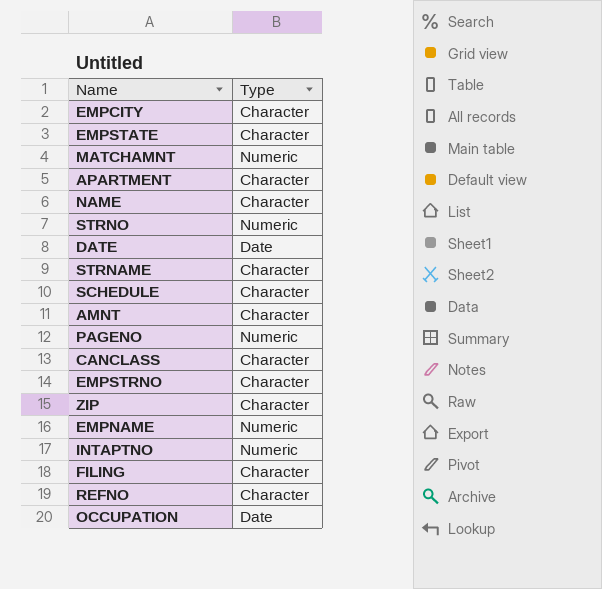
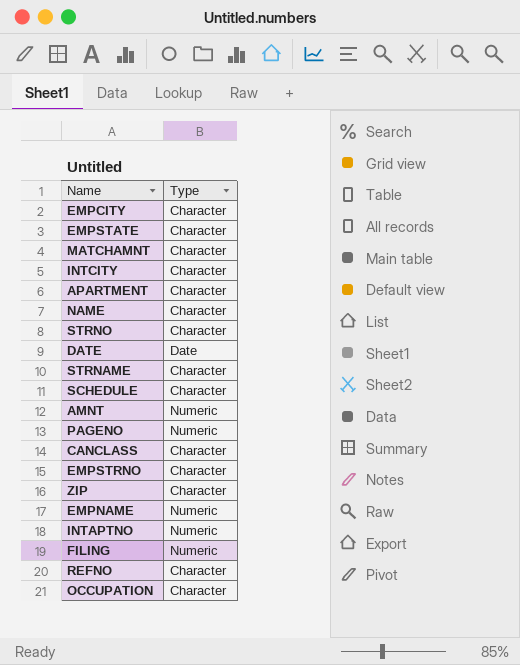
MATCHAMNT | Type: Numeric -> Character
row INTCITY: none -> Character
STRNO | Type: Numeric -> Character
AMNT | Type: Character -> Numeric
FILING | Type: Character -> Numeric
OCCUPATION | Type: Date -> Character

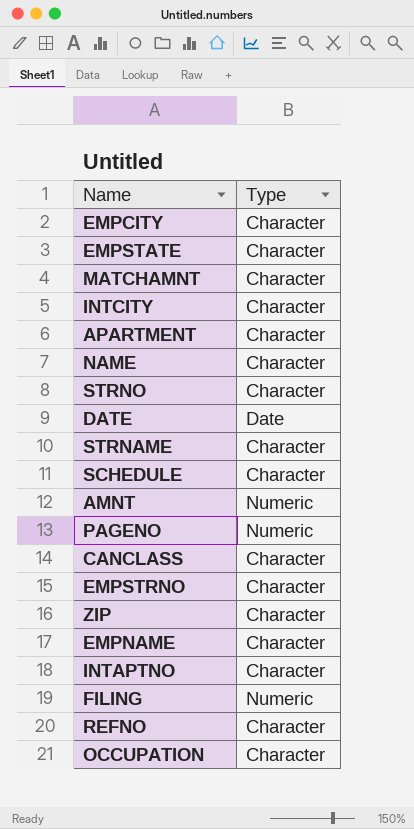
EMPNAME | Type: Numeric -> Character
INTAPTNO | Type: Numeric -> Character

